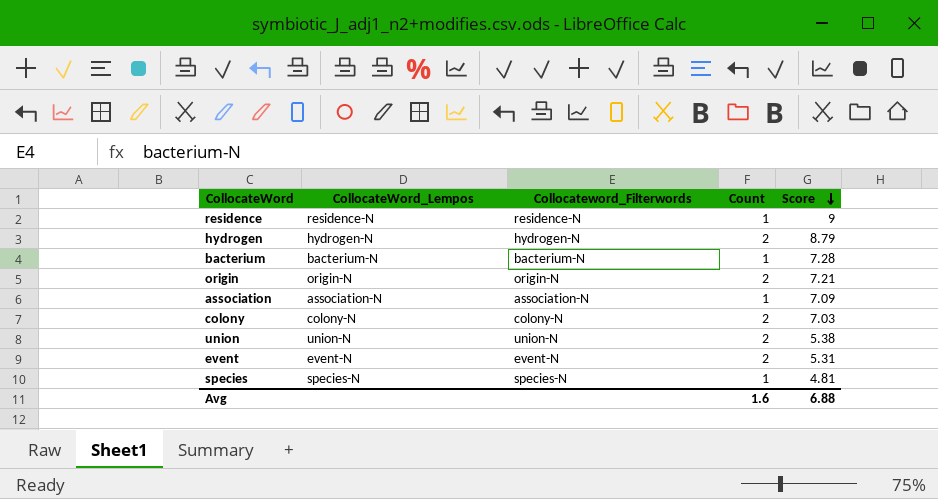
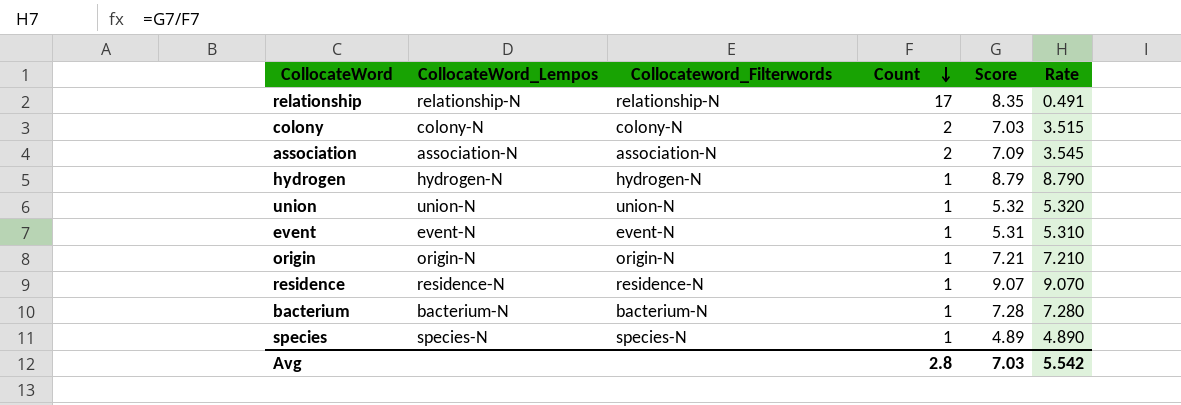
row order: Score descending -> Count descending
column Rate | formula: none -> [Score] / [Count]
row relationship: none -> relationship-N | relationship-N | 17 | 8.35 | 0.491
association | Count: 1 -> 2
hydrogen | Count: 2 -> 1
union | Count: 2 -> 1
union | Score: 5.38 -> 5.32
event | Count: 2 -> 1
origin | Count: 2 -> 1
residence | Score: 9 -> 9.07
species | Score: 4.81 -> 4.89
Avg | Count: 1.6 -> 2.8
Avg | Score: 6.88 -> 7.03

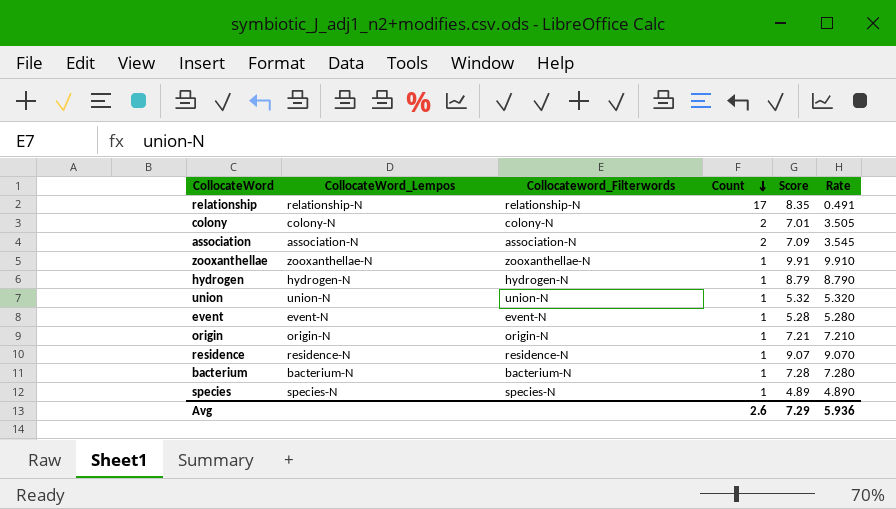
colony | Score: 7.03 -> 7.01
colony | Rate: 3.515 -> 3.505
row zooxanthellae: none -> zooxanthellae-N | zooxanthellae-N | 1 | 9.91 | 9.910
event | Score: 5.31 -> 5.28
event | Rate: 5.310 -> 5.280
Avg | Count: 2.8 -> 2.6
Avg | Score: 7.03 -> 7.29
Avg | Rate: 5.542 -> 5.936

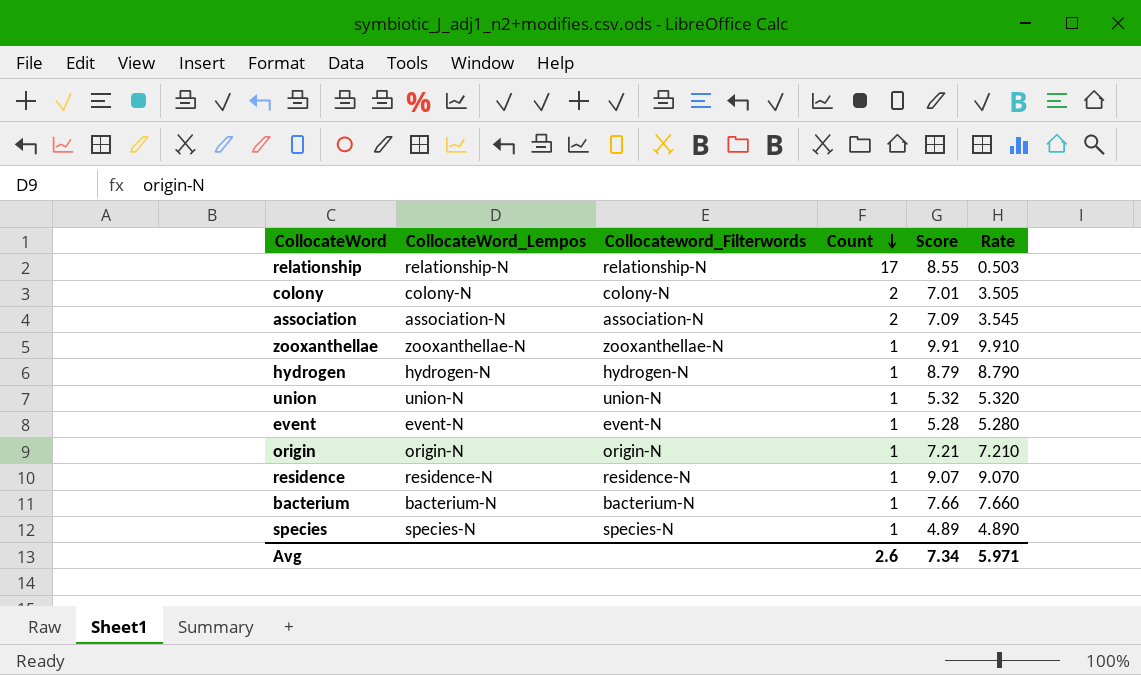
relationship | Score: 8.35 -> 8.55
relationship | Rate: 0.491 -> 0.503
bacterium | Score: 7.28 -> 7.66
bacterium | Rate: 7.280 -> 7.660
Avg | Score: 7.29 -> 7.34
Avg | Rate: 5.936 -> 5.971

